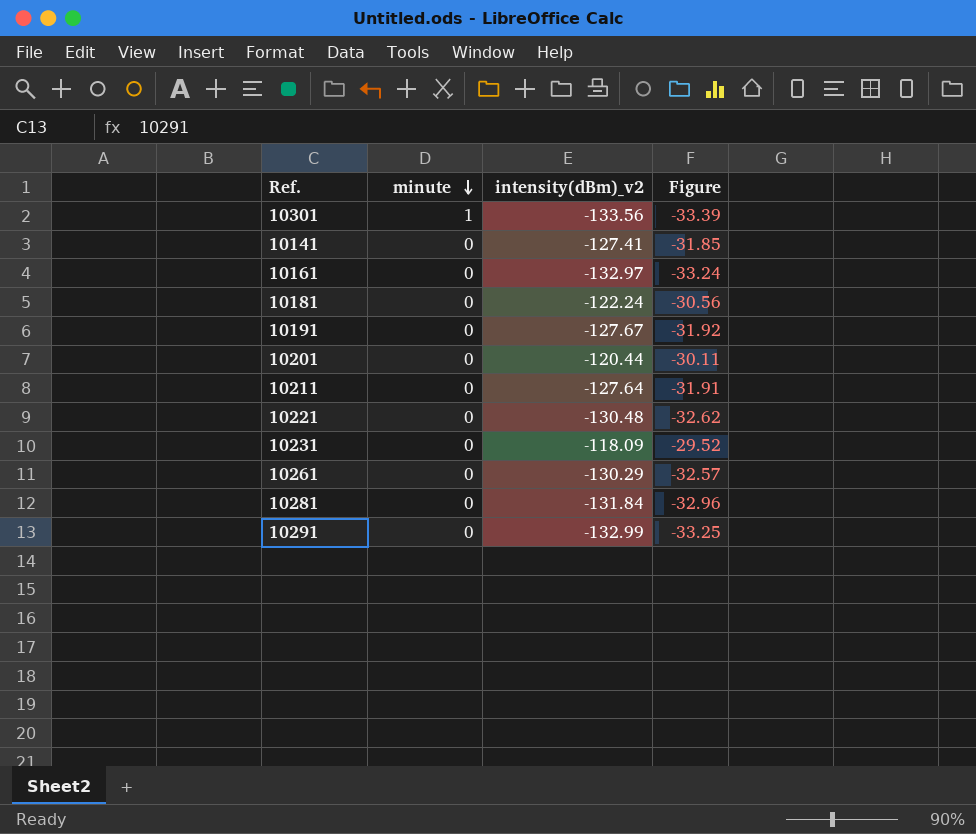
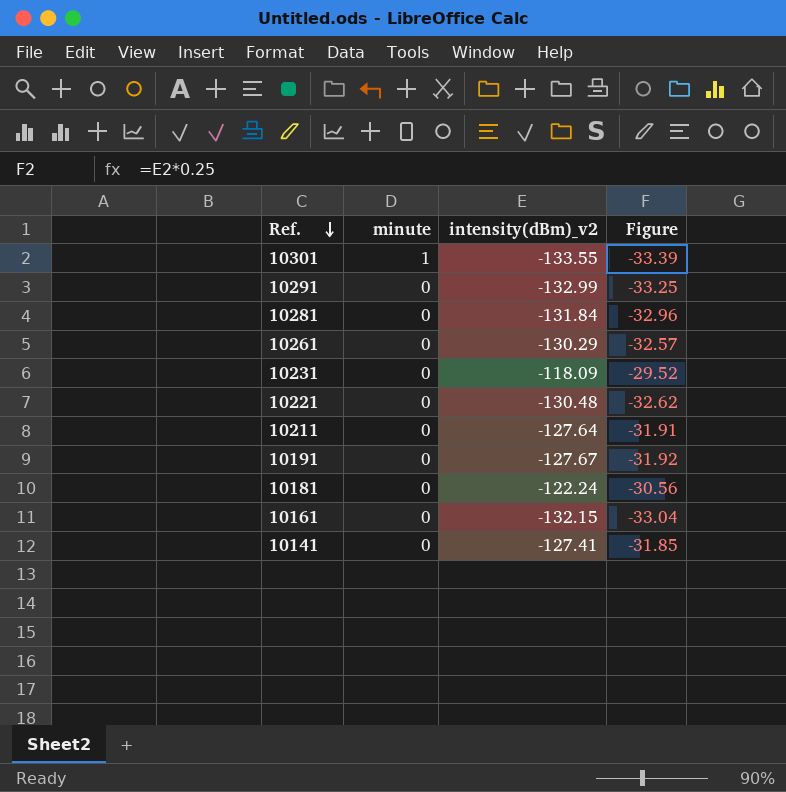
row order: minute descending -> Ref. descending
row 10201: 0 | -120.44 | -30.11 -> none
10301 | intensity(dBm)_v2: -133.56 -> -133.55
10161 | intensity(dBm)_v2: -132.97 -> -132.15
10161 | Figure: -33.24 -> -33.04

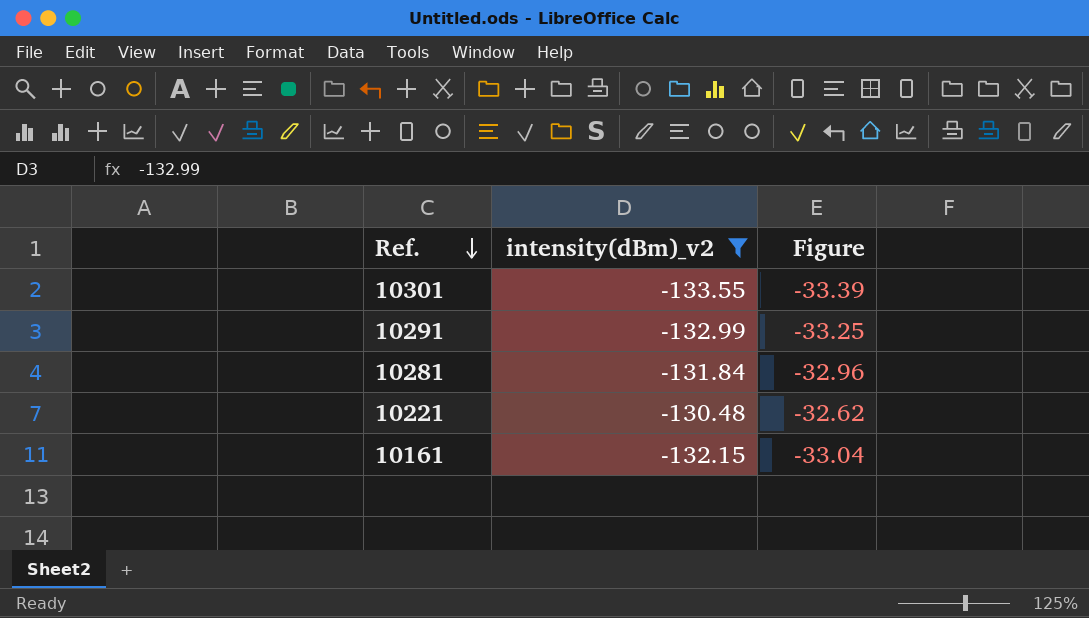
filter: none -> intensity(dBm)_v2 <= -130.48
column minute | position: 2 -> none

